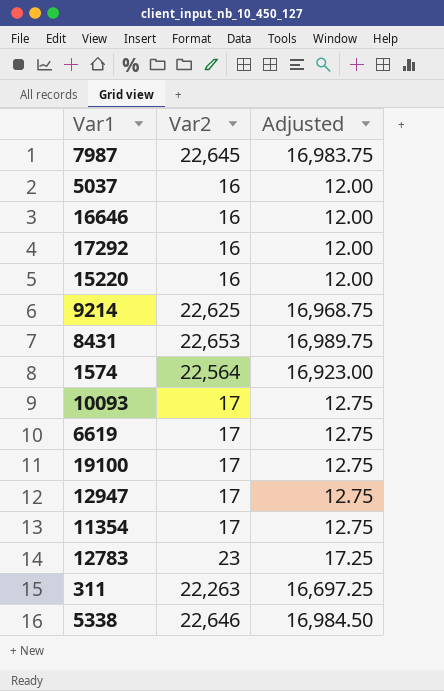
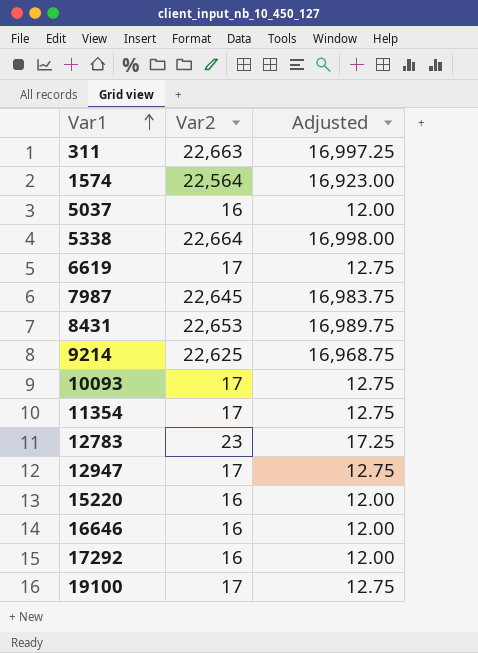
row order: none -> Var1 ascending
311 | Var2: 22,263 -> 22,663
311 | Adjusted: 16,697.25 -> 16,997.25
5338 | Var2: 22,646 -> 22,664
5338 | Adjusted: 16,984.50 -> 16,998.00

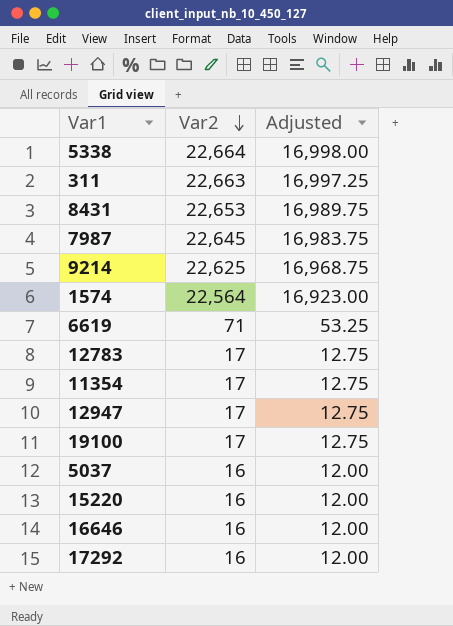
row order: Var1 ascending -> Var2 descending
row 10093: 17 | 12.75 -> none
6619 | Var2: 17 -> 71
6619 | Adjusted: 12.75 -> 53.25
12783 | Var2: 23 -> 17
12783 | Adjusted: 17.25 -> 12.75

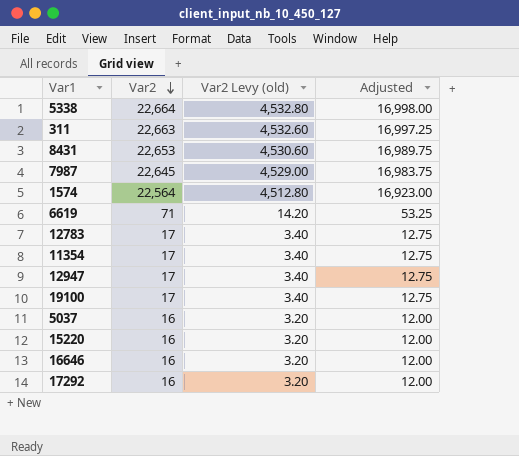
column Var2 Levy (old) | formula: none -> [Var2] * 0.2
row 9214: 22,625 | 16,968.75 -> none

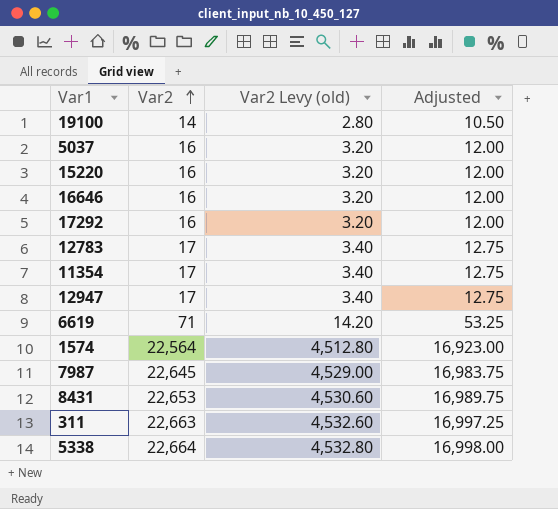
row order: Var2 descending -> Var2 ascending
19100 | Var2: 17 -> 14
19100 | Var2 Levy (old): 3.40 -> 2.80
19100 | Adjusted: 12.75 -> 10.50

